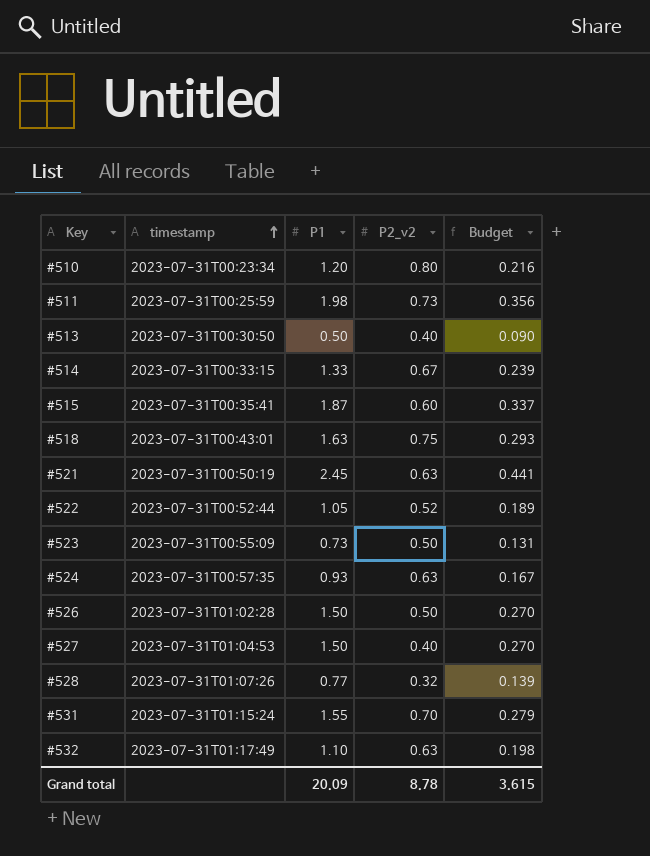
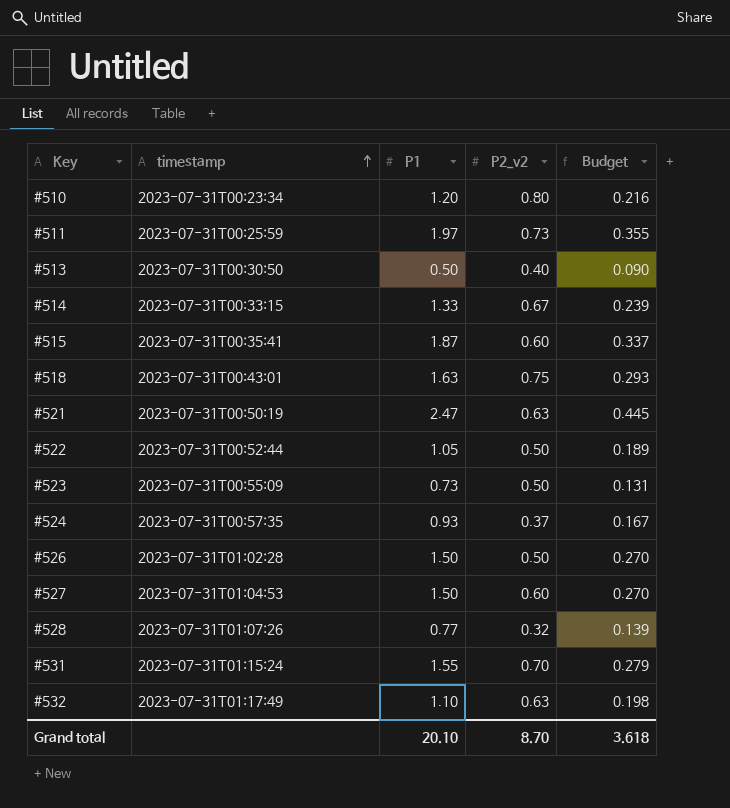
#511 | P1: 1.98 -> 1.97
#511 | Budget: 0.356 -> 0.355
#521 | P1: 2.45 -> 2.47
#521 | Budget: 0.441 -> 0.445
#522 | P2_v2: 0.52 -> 0.50
#524 | P2_v2: 0.63 -> 0.37
#527 | P2_v2: 0.40 -> 0.60
Grand total | P1: 20.09 -> 20.10
Grand total | P2_v2: 8.78 -> 8.70
Grand total | Budget: 3.615 -> 3.618

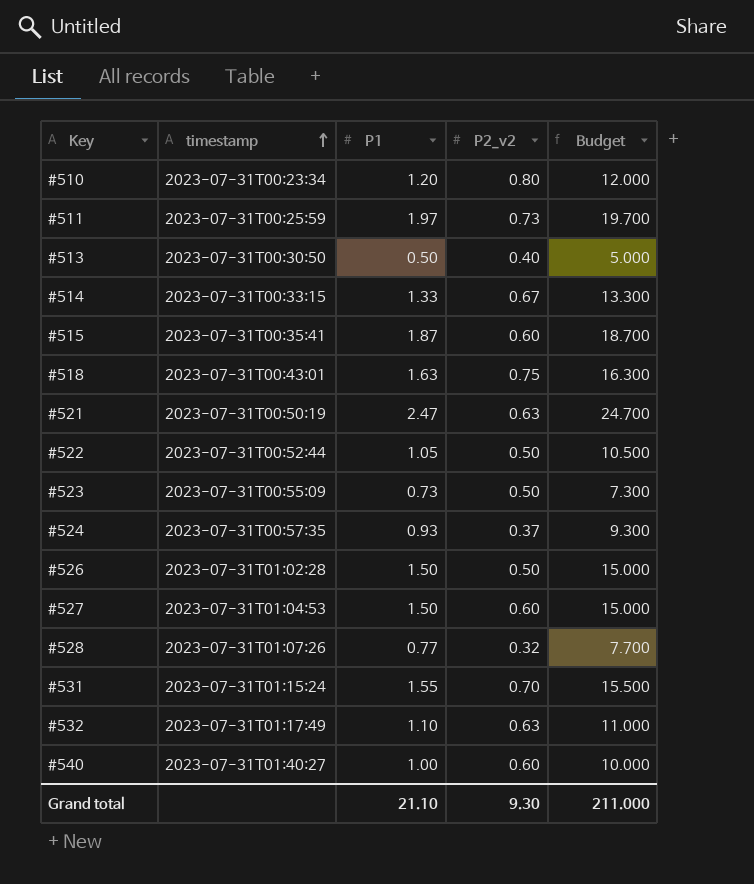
column Budget | formula: [P1] * 0.18 -> [P1] * 10
row #540: none -> 2023-07-31T01:40:27 | 1.00 | 0.60 | 10.000
Grand total | P1: 20.10 -> 21.10
Grand total | P2_v2: 8.70 -> 9.30
Grand total | Budget: 3.618 -> 211.000

